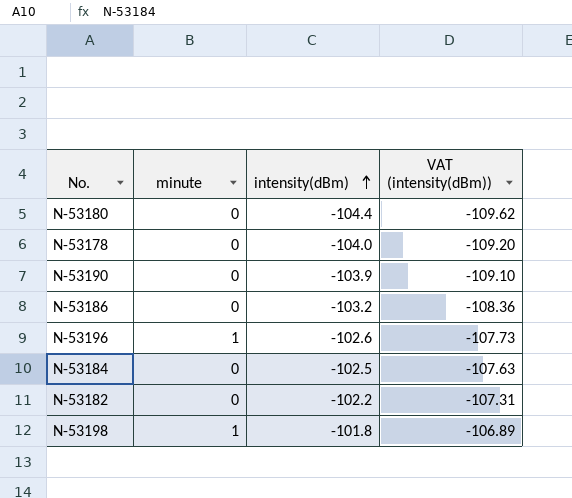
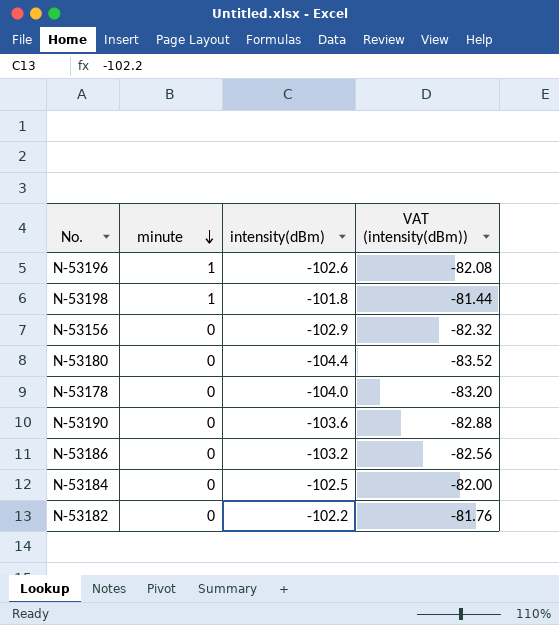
row order: intensity(dBm) ascending -> minute descending
column VAT (intensity(dBm)) | formula: [intensity(dBm)] * 1.05 -> [intensity(dBm)] * 0.8
row N-53156: none -> 0 | -102.9 | -82.32
N-53190 | intensity(dBm): -103.9 -> -103.6

